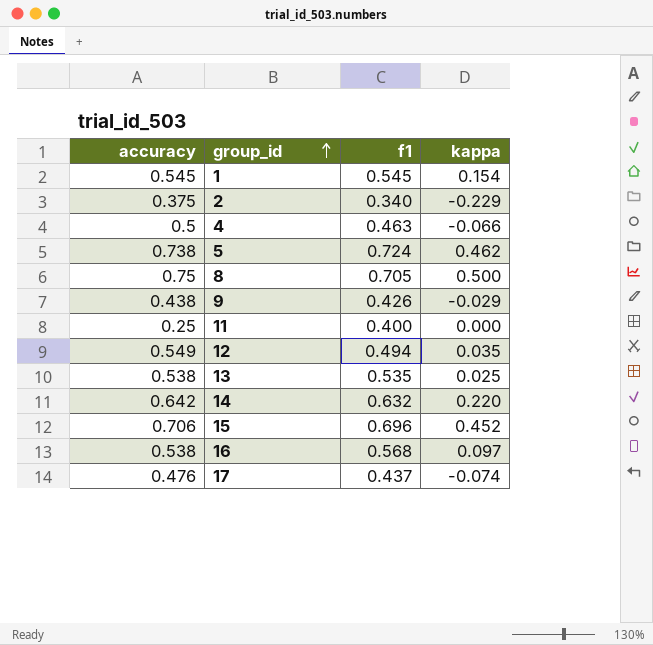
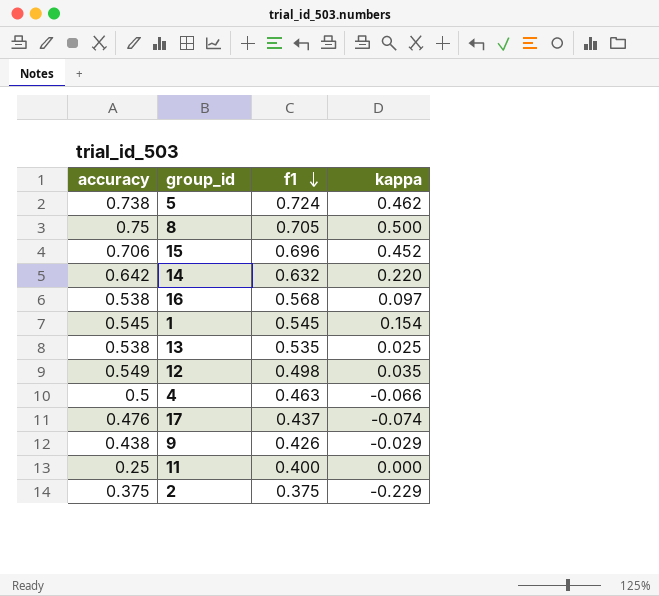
row order: group_id ascending -> f1 descending
12 | f1: 0.494 -> 0.498
2 | f1: 0.340 -> 0.375

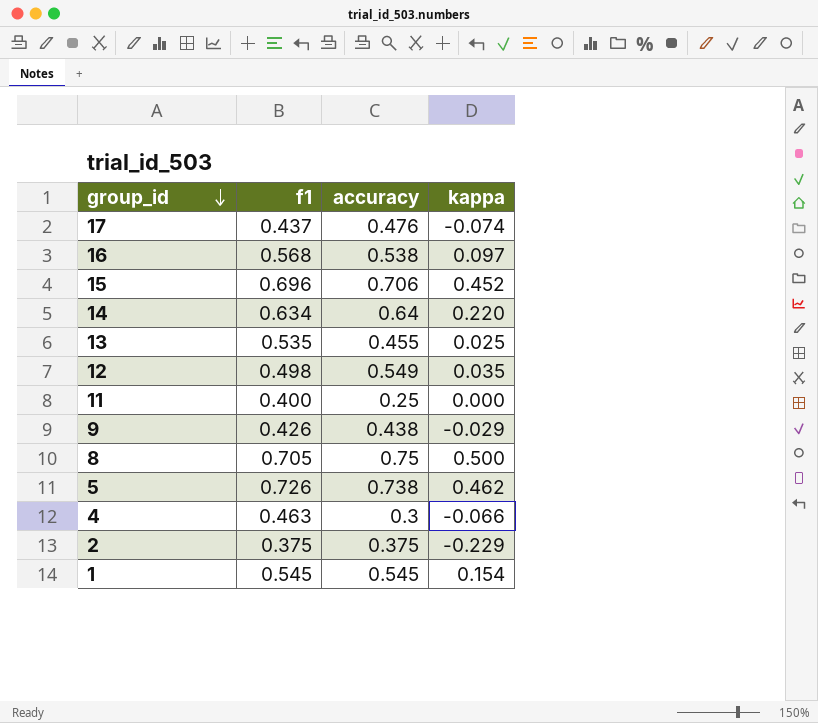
row order: f1 descending -> group_id descending
column accuracy | position: 1 -> 3
14 | f1: 0.632 -> 0.634
14 | accuracy: 0.642 -> 0.64
13 | accuracy: 0.538 -> 0.455
5 | f1: 0.724 -> 0.726
4 | accuracy: 0.5 -> 0.3

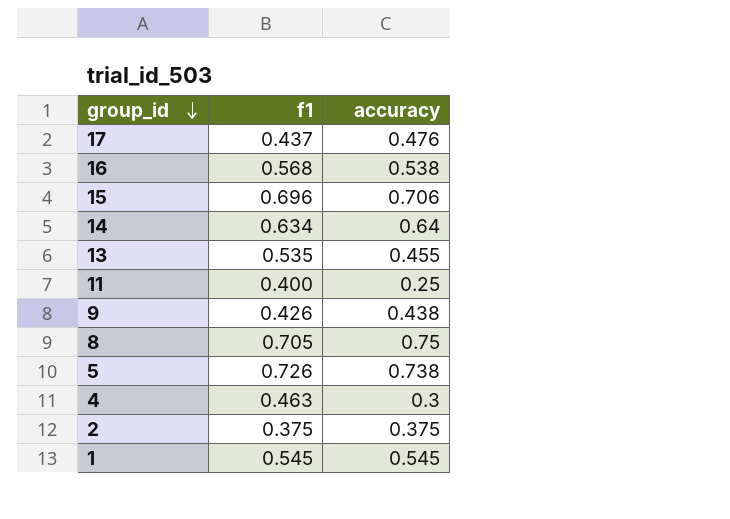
column kappa | position: 4 -> none
row 12: 0.498 | 0.549 | 0.035 -> none

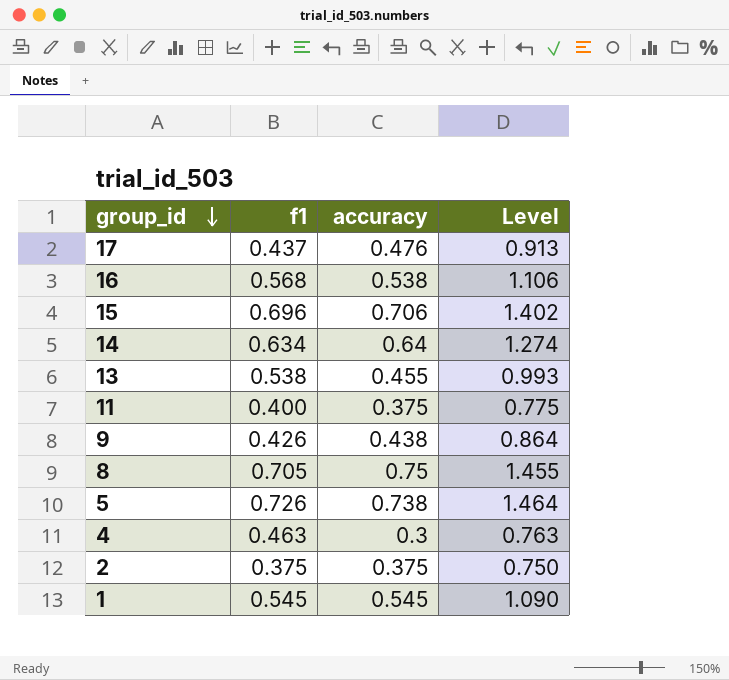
column Level | formula: none -> [f1] + [accuracy]
13 | f1: 0.535 -> 0.538
11 | accuracy: 0.25 -> 0.375

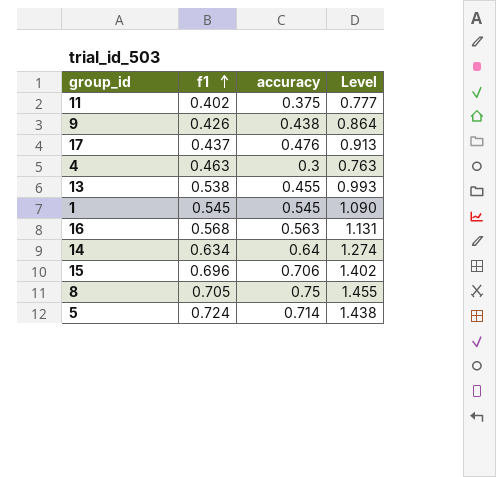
row order: group_id descending -> f1 ascending
row 2: 0.375 | 0.375 | 0.750 -> none
11 | f1: 0.400 -> 0.402
11 | Level: 0.775 -> 0.777
16 | accuracy: 0.538 -> 0.563
16 | Level: 1.106 -> 1.131
5 | f1: 0.726 -> 0.724
5 | accuracy: 0.738 -> 0.714
5 | Level: 1.464 -> 1.438

